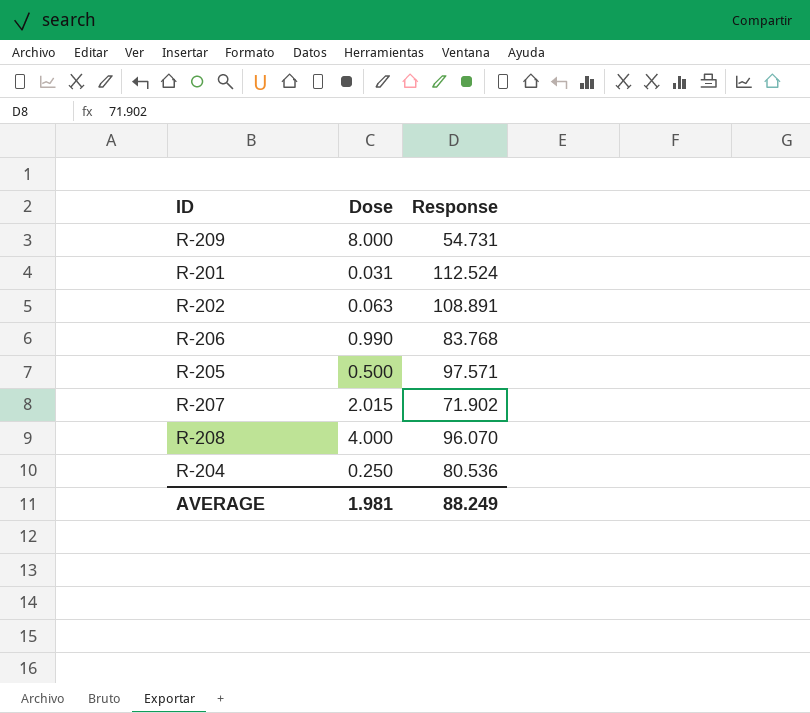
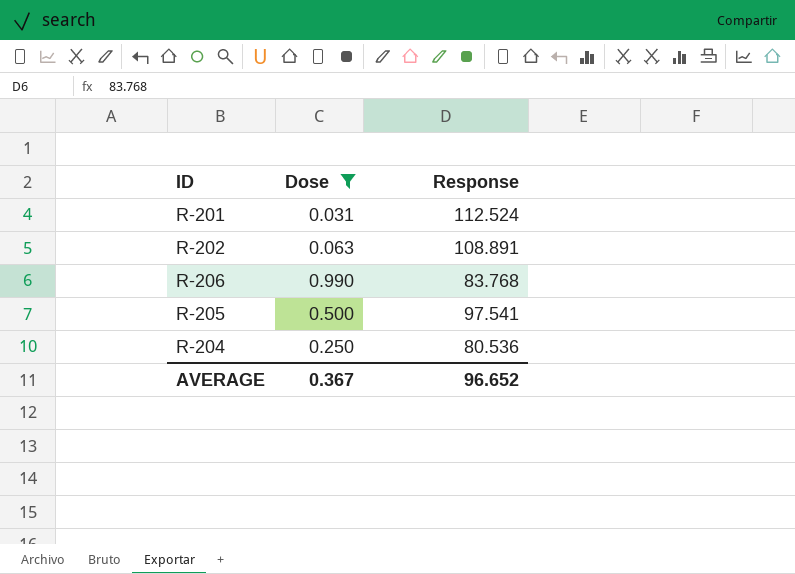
filter: none -> Dose <= 0.990
R-205 | Response: 97.571 -> 97.541
AVERAGE | Dose: 1.981 -> 0.367
AVERAGE | Response: 88.249 -> 96.652

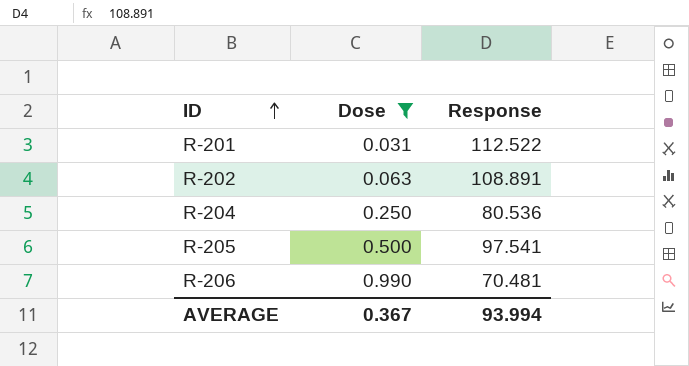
row order: none -> ID ascending
R-201 | Response: 112.524 -> 112.522
R-206 | Response: 83.768 -> 70.481
AVERAGE | Response: 96.652 -> 93.994

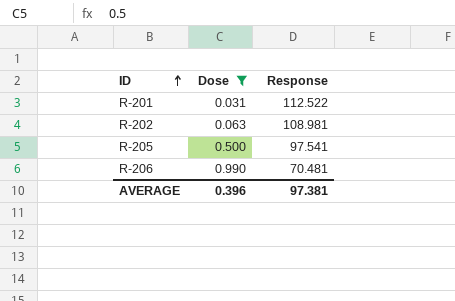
row R-204: 0.250 | 80.536 -> none
R-202 | Response: 108.891 -> 108.981
AVERAGE | Dose: 0.367 -> 0.396
AVERAGE | Response: 93.994 -> 97.381

